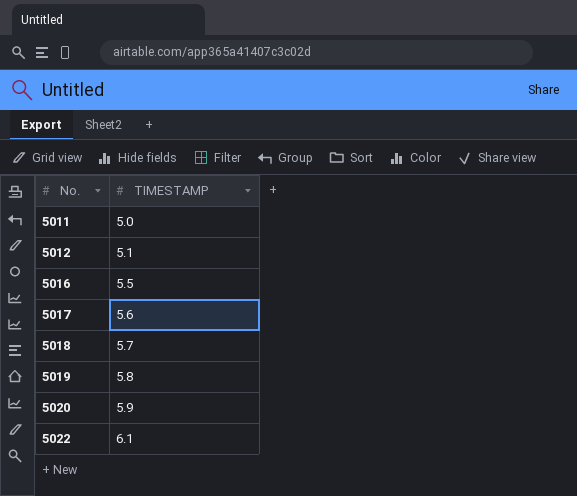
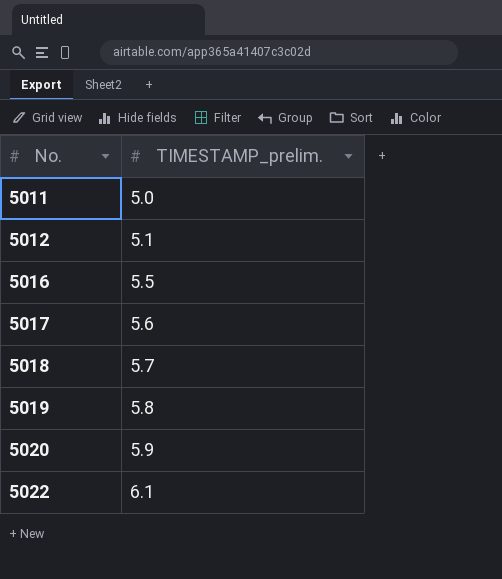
column name: TIMESTAMP -> TIMESTAMP_prelim.

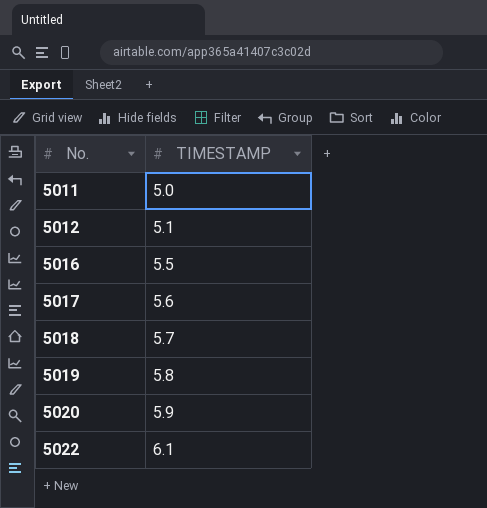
column name: TIMESTAMP_prelim. -> TIMESTAMP

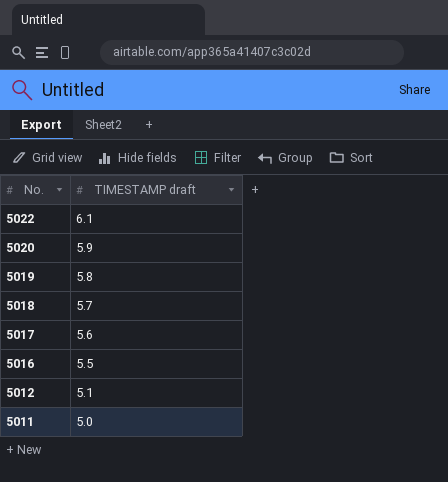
row order: No. ascending -> No. descending
column name: TIMESTAMP -> TIMESTAMP draft

